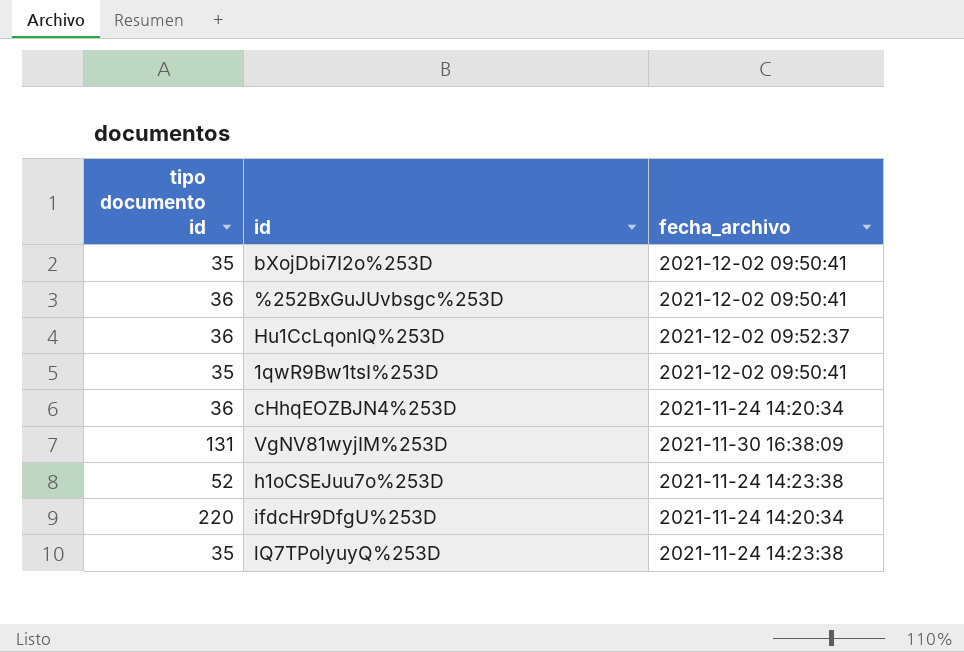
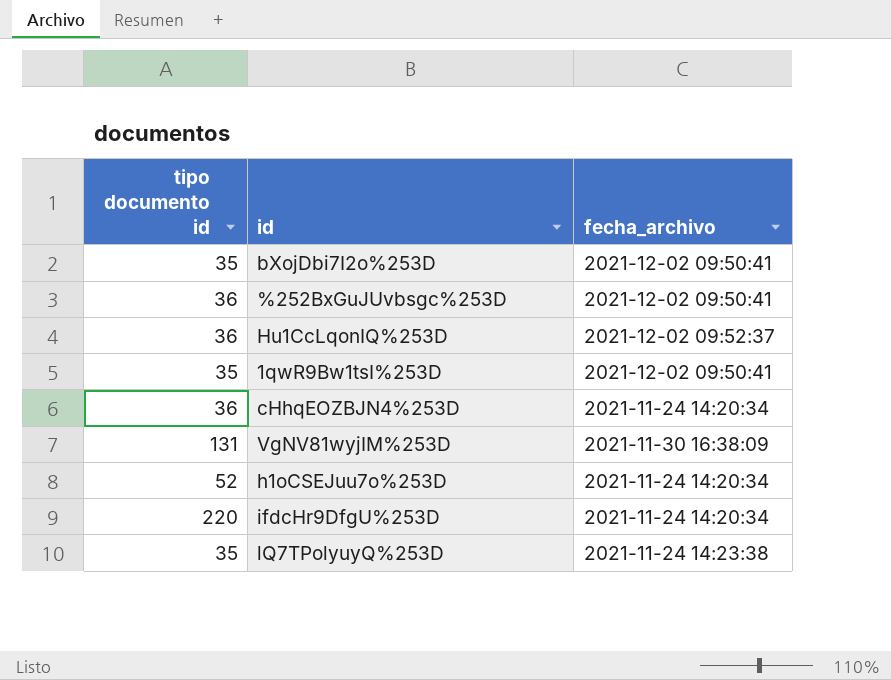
h1oCSEJuu7o%253D | fecha_archivo: 2021-11-24 14:23:38 -> 2021-11-24 14:20:34

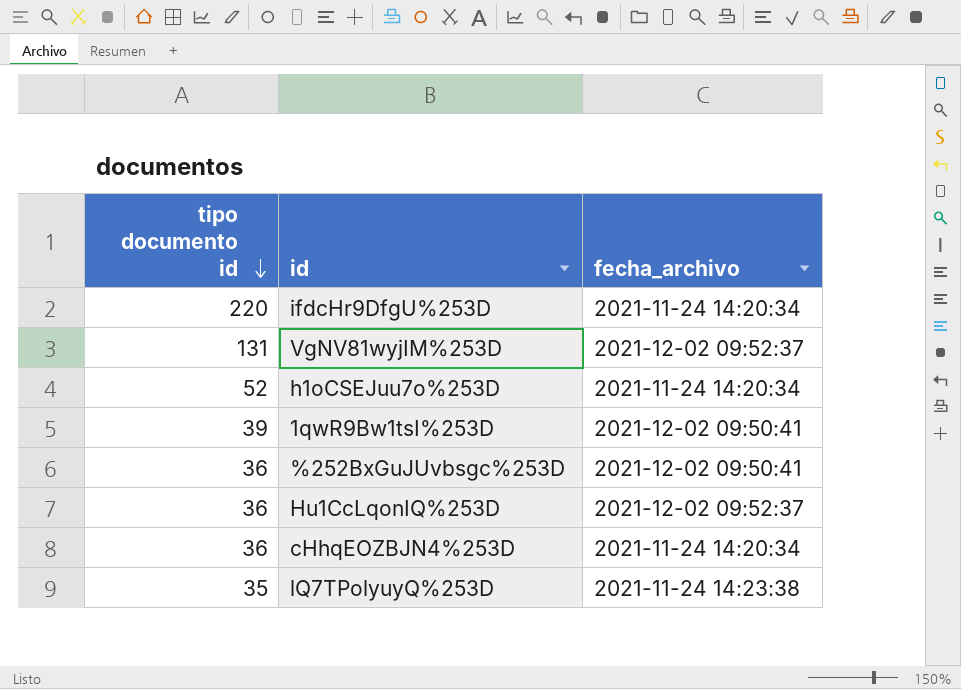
row order: none -> tipo documento id descending
row bXojDbi7I2o%253D: 35 | 2021-12-02 09:50:41 -> none
VgNV81wyjIM%253D | fecha_archivo: 2021-11-30 16:38:09 -> 2021-12-02 09:52:37
1qwR9Bw1tsI%253D | tipo documento id: 35 -> 39

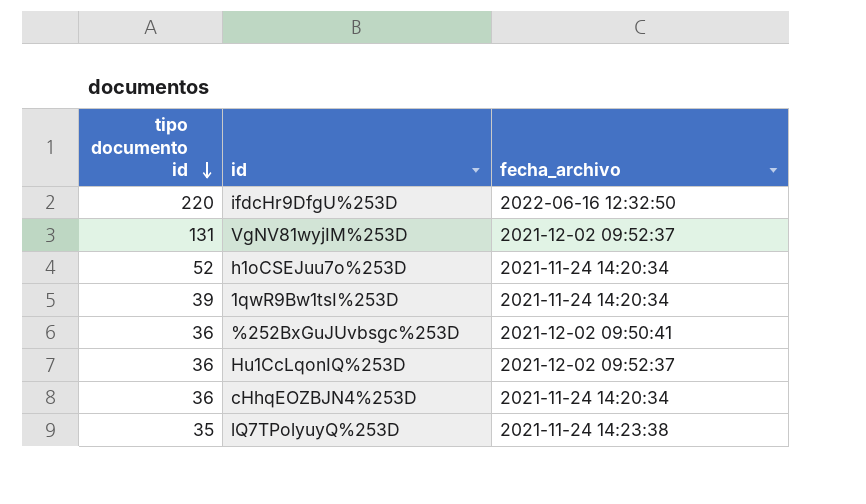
ifdcHr9DfgU%253D | fecha_archivo: 2021-11-24 14:20:34 -> 2022-06-16 12:32:50
1qwR9Bw1tsI%253D | fecha_archivo: 2021-12-02 09:50:41 -> 2021-11-24 14:20:34

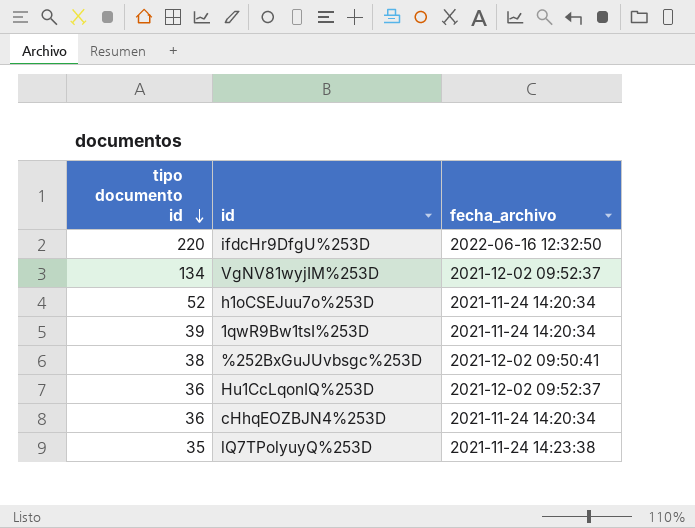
VgNV81wyjIM%253D | tipo documento id: 131 -> 134
%252BxGuJUvbsgc%253D | tipo documento id: 36 -> 38

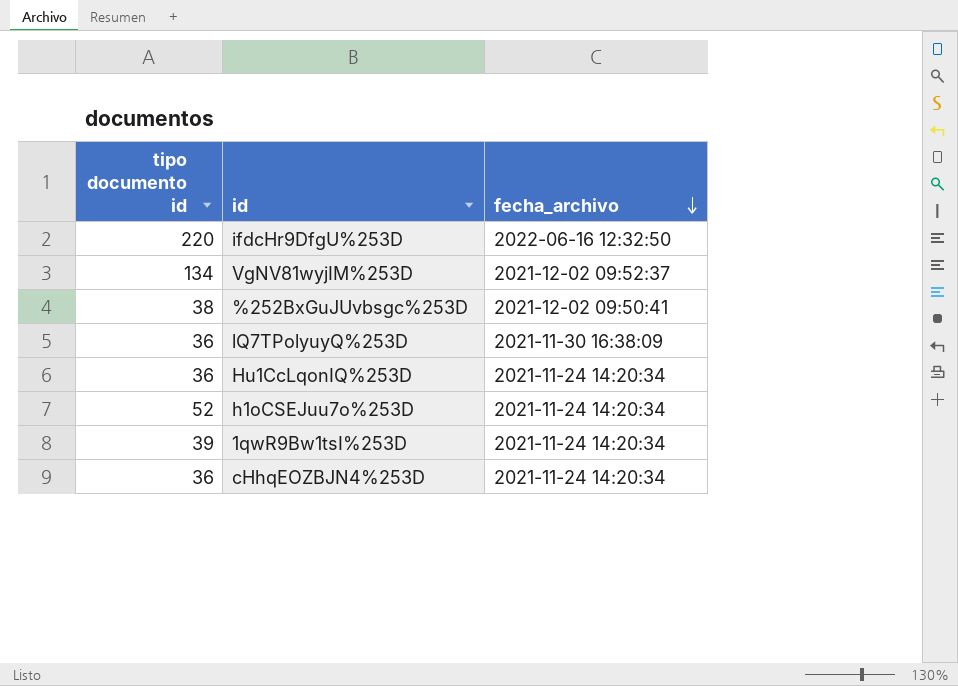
row order: tipo documento id descending -> fecha_archivo descending
lQ7TPolyuyQ%253D | tipo documento id: 35 -> 36
lQ7TPolyuyQ%253D | fecha_archivo: 2021-11-24 14:23:38 -> 2021-11-30 16:38:09
Hu1CcLqonIQ%253D | fecha_archivo: 2021-12-02 09:52:37 -> 2021-11-24 14:20:34

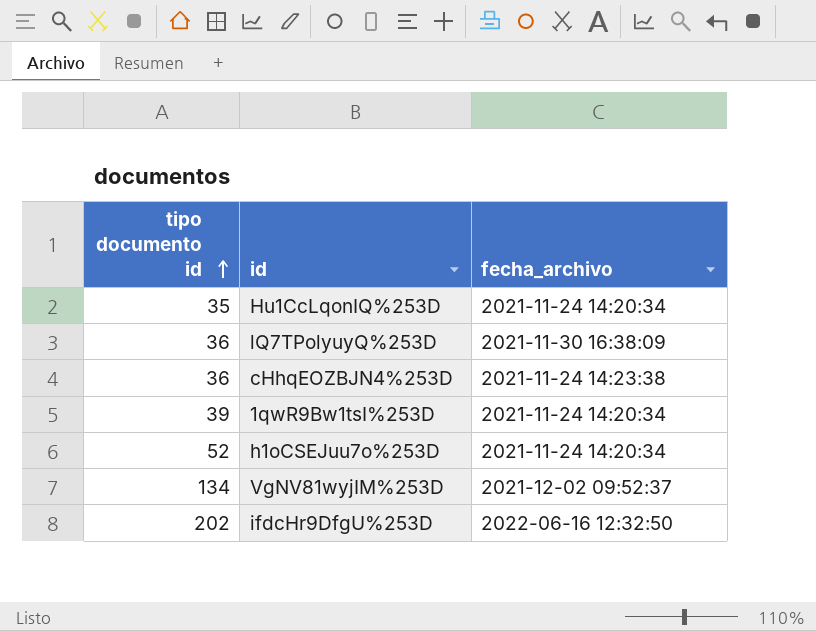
row order: fecha_archivo descending -> tipo documento id ascending
row %252BxGuJUvbsgc%253D: 38 | 2021-12-02 09:50:41 -> none
Hu1CcLqonIQ%253D | tipo documento id: 36 -> 35
cHhqEOZBJN4%253D | fecha_archivo: 2021-11-24 14:20:34 -> 2021-11-24 14:23:38
ifdcHr9DfgU%253D | tipo documento id: 220 -> 202

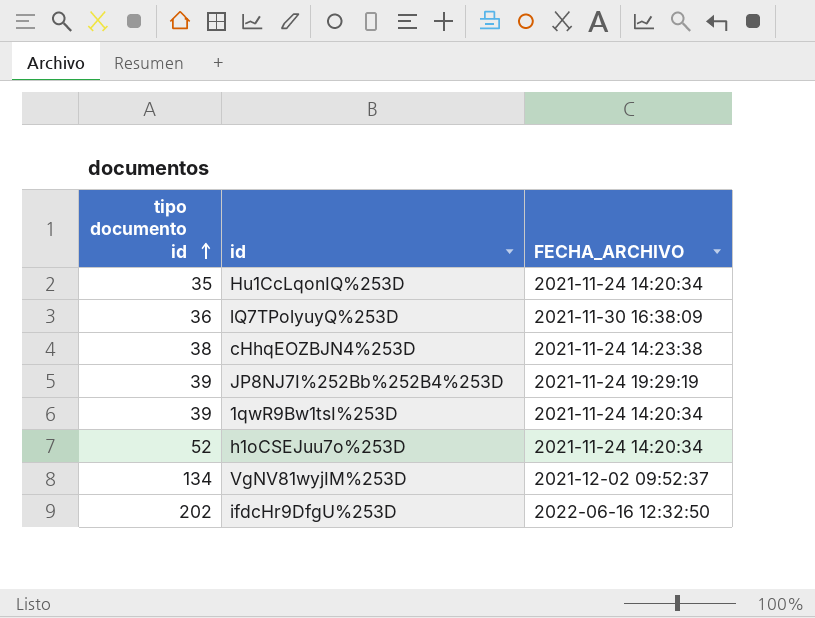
column name: fecha_archivo -> FECHA_ARCHIVO
cHhqEOZBJN4%253D | tipo documento id: 36 -> 38
row JP8NJ7I%252Bb%252B4%253D: none -> 39 | 2021-11-24 19:29:19

